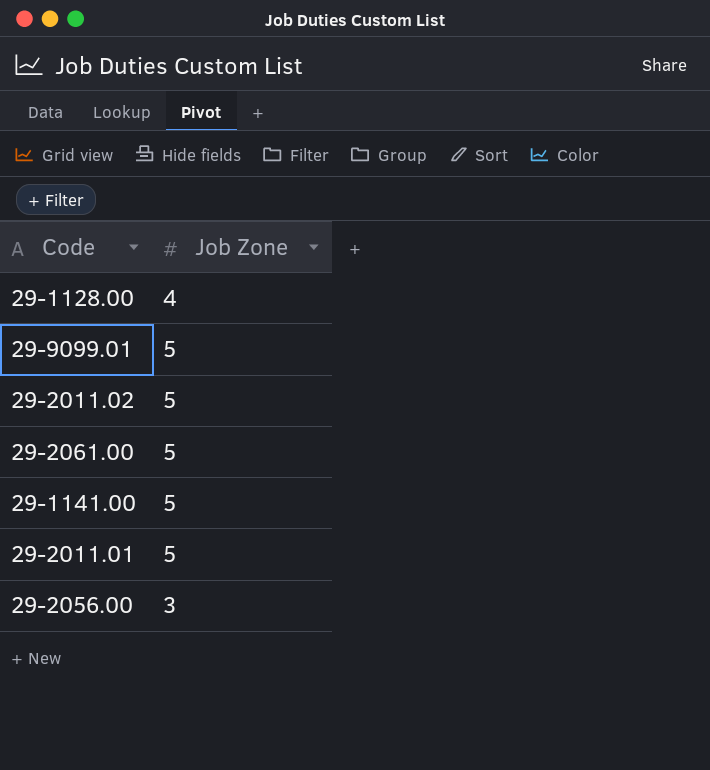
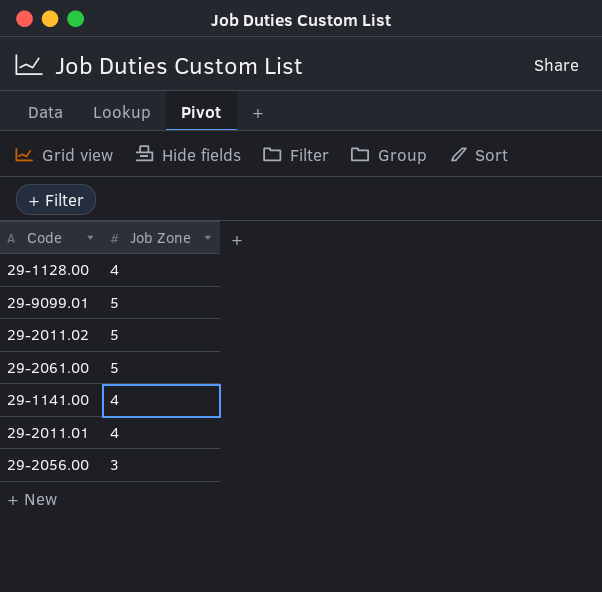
29-1141.00 | Job Zone: 5 -> 4
29-2011.01 | Job Zone: 5 -> 4

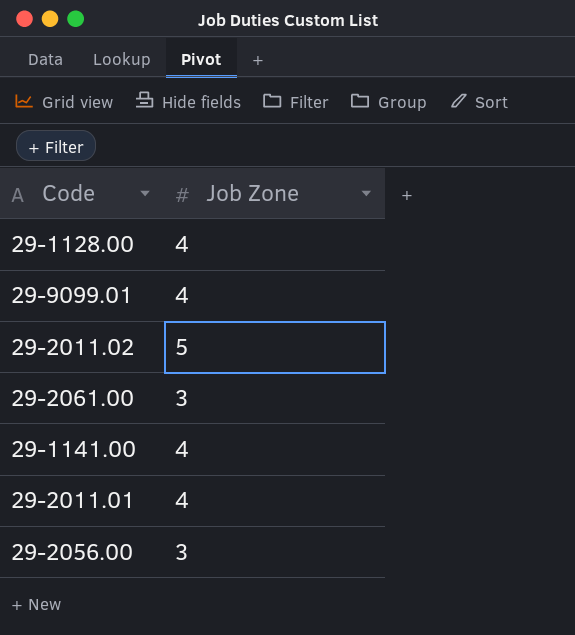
29-9099.01 | Job Zone: 5 -> 4
29-2061.00 | Job Zone: 5 -> 3

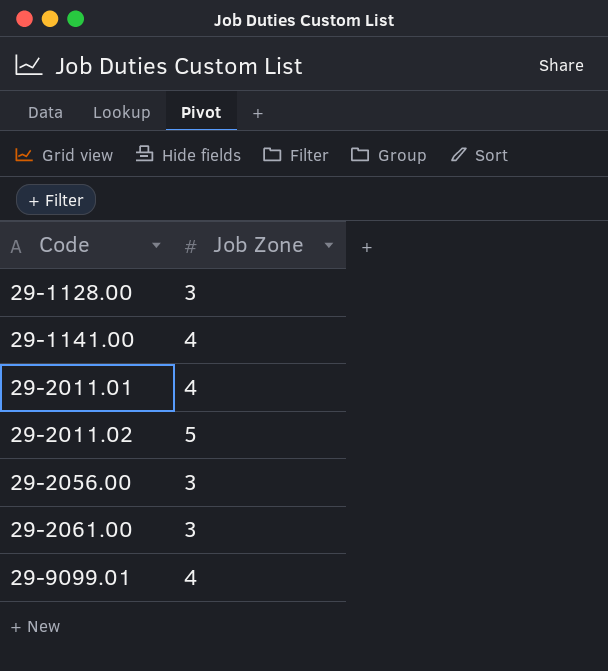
row order: none -> Code ascending
29-1128.00 | Job Zone: 4 -> 3

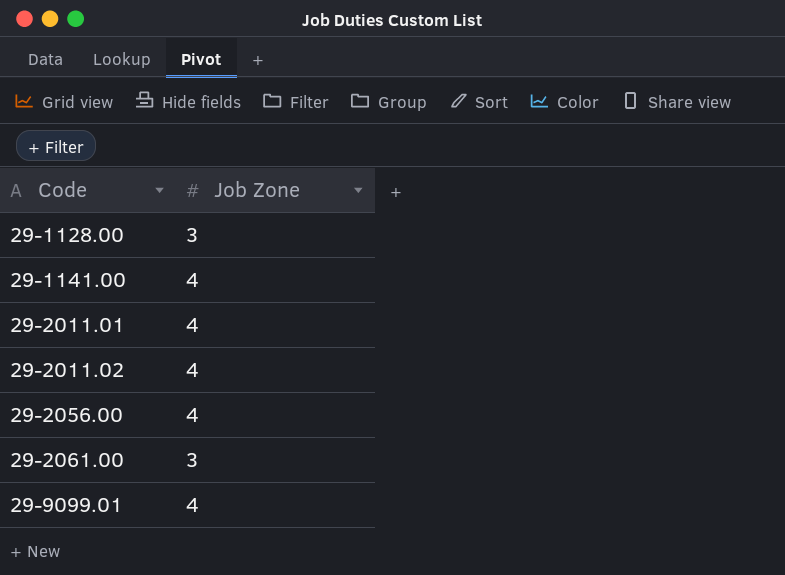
29-2011.02 | Job Zone: 5 -> 4
29-2056.00 | Job Zone: 3 -> 4

